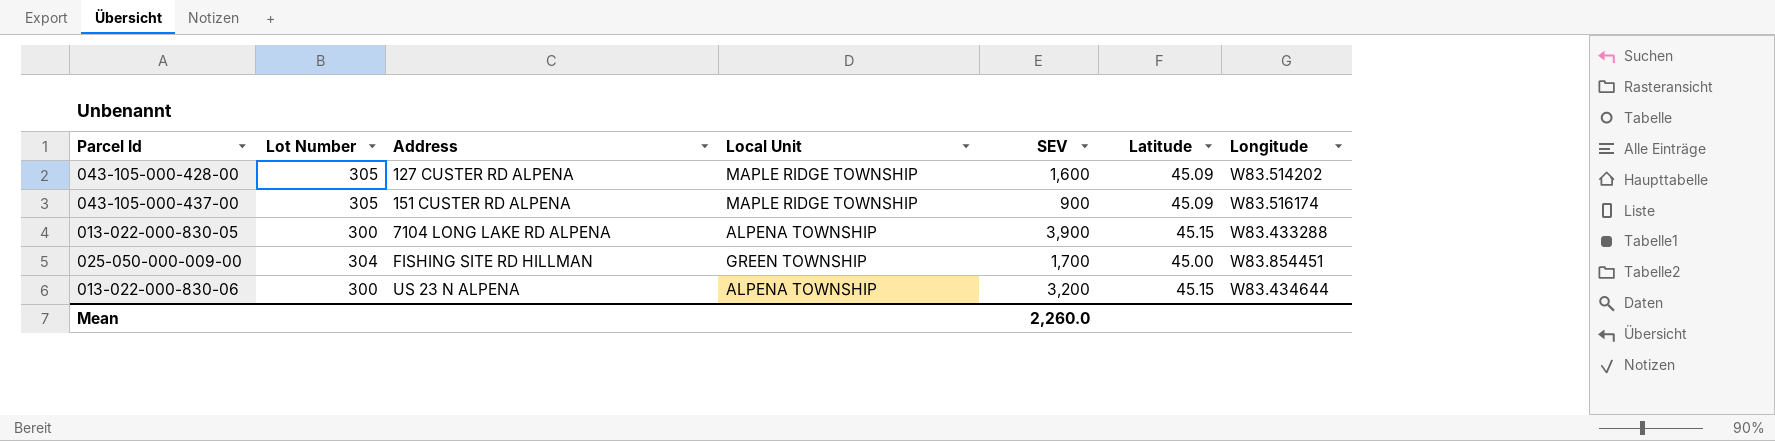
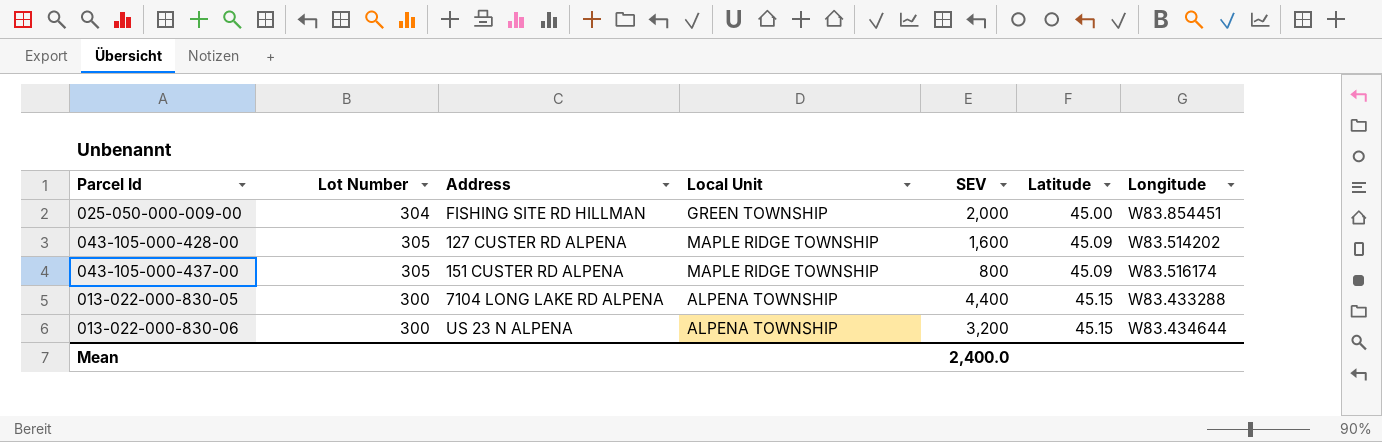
row order: Address ascending -> Latitude ascending
025-050-000-009-00 | SEV: 1,700 -> 2,000
043-105-000-437-00 | SEV: 900 -> 800
013-022-000-830-05 | SEV: 3,900 -> 4,400
Mean | SEV: 2,260.0 -> 2,400.0

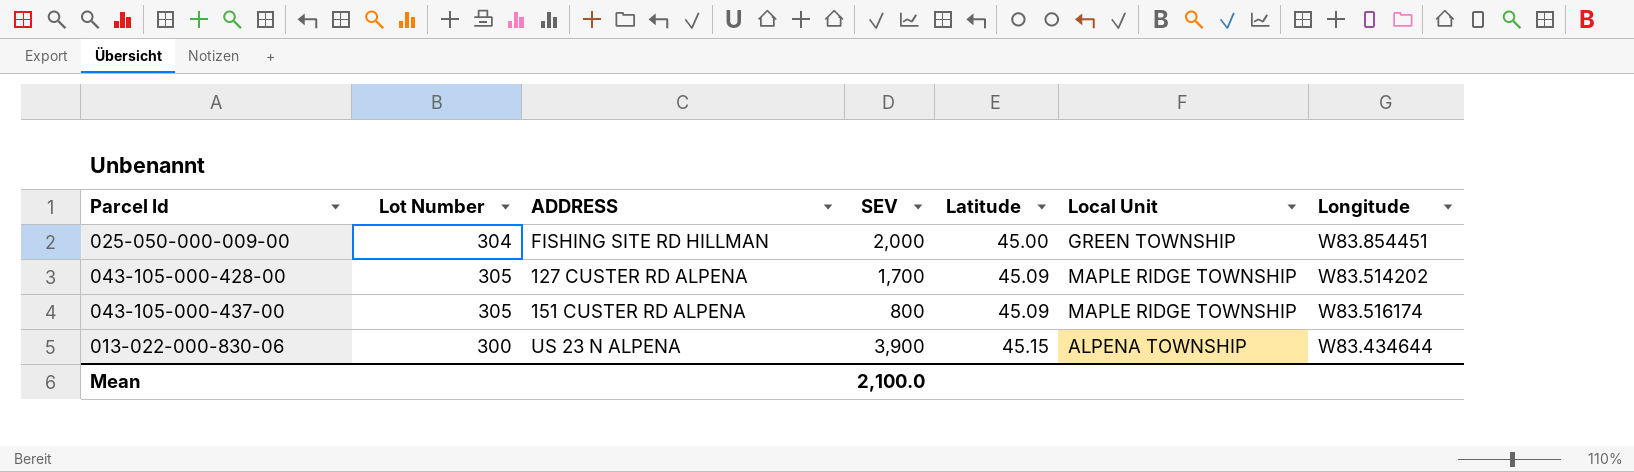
column name: Address -> ADDRESS
column Local Unit | position: 4 -> 6
row 013-022-000-830-05: 300 | 7104 LONG LAKE RD ALPENA | ALPENA TOWNSHIP | 4,400 | 45.15 | W83.433288 -> none
043-105-000-428-00 | SEV: 1,600 -> 1,700
013-022-000-830-06 | SEV: 3,200 -> 3,900
Mean | SEV: 2,400.0 -> 2,100.0

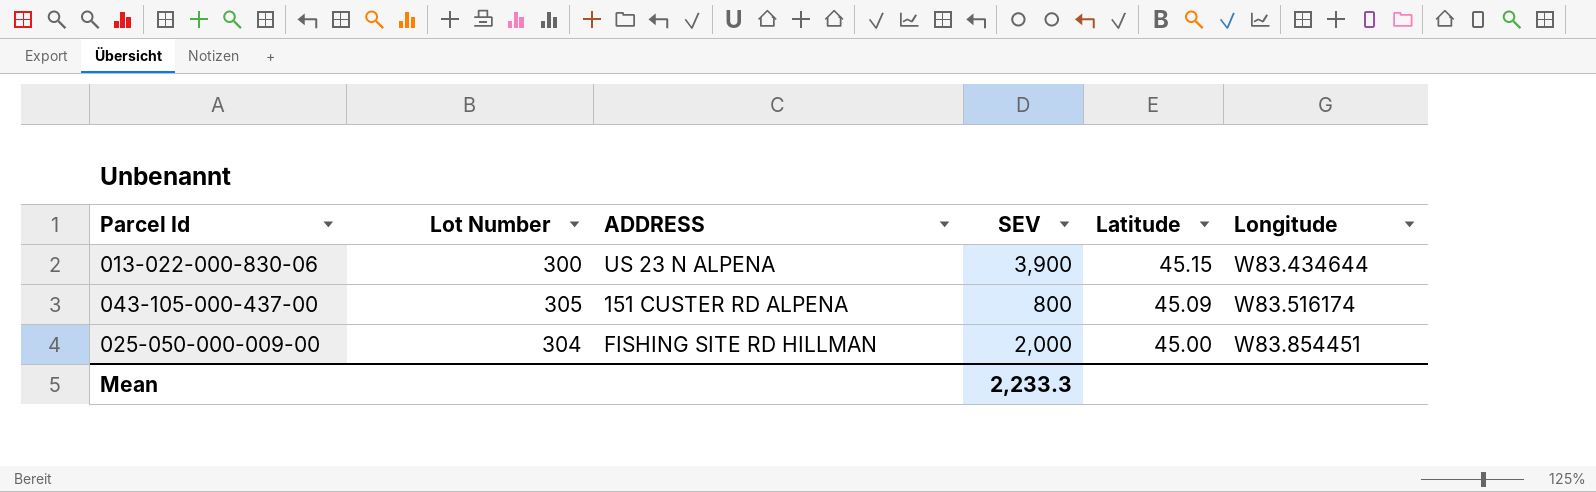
row order: Latitude ascending -> Latitude descending
column Local Unit | position: 6 -> none
row 043-105-000-428-00: 305 | 127 CUSTER RD ALPENA | 1,700 | 45.09 | MAPLE RIDGE TOWNSHIP | W83.514202 -> none
Mean | SEV: 2,100.0 -> 2,233.3

